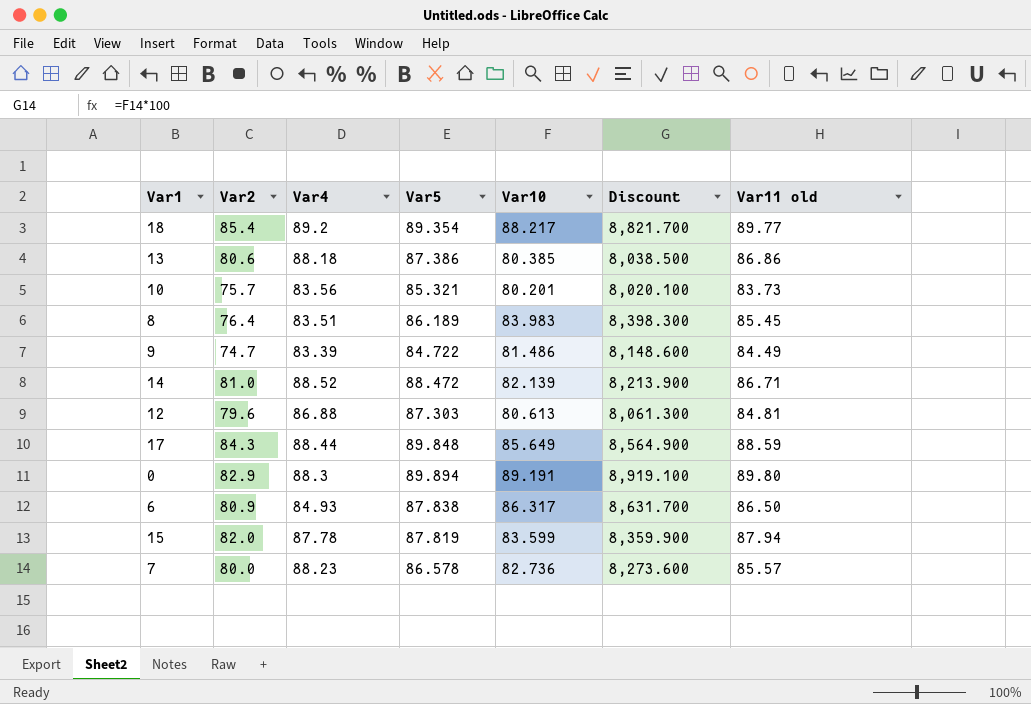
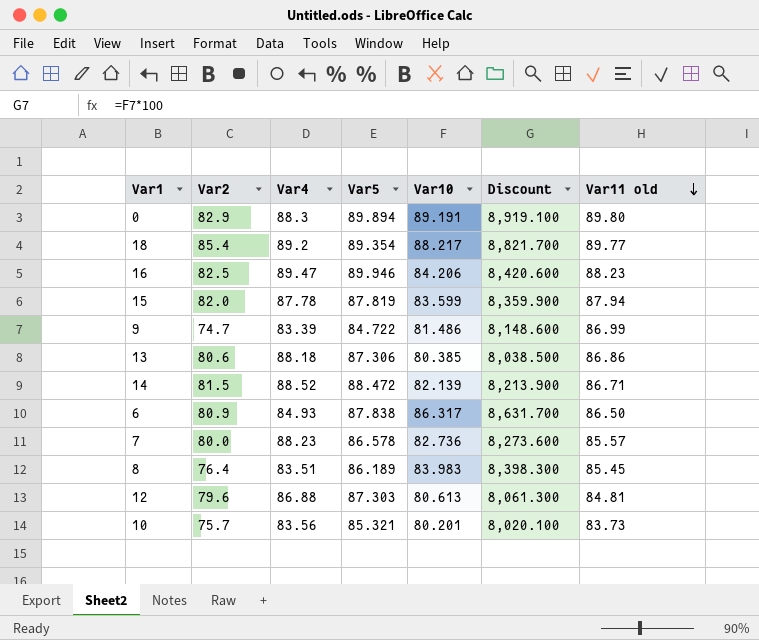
row order: none -> Var11 old descending
row 17: 84.3 | 88.44 | 89.848 | 85.649 | 8,564.900 | 88.59 -> none
row 16: none -> 82.5 | 89.47 | 89.946 | 84.206 | 8,420.600 | 88.23
9 | Var11 old: 84.49 -> 86.99
13 | Var5: 87.386 -> 87.306
14 | Var2: 81.0 -> 81.5

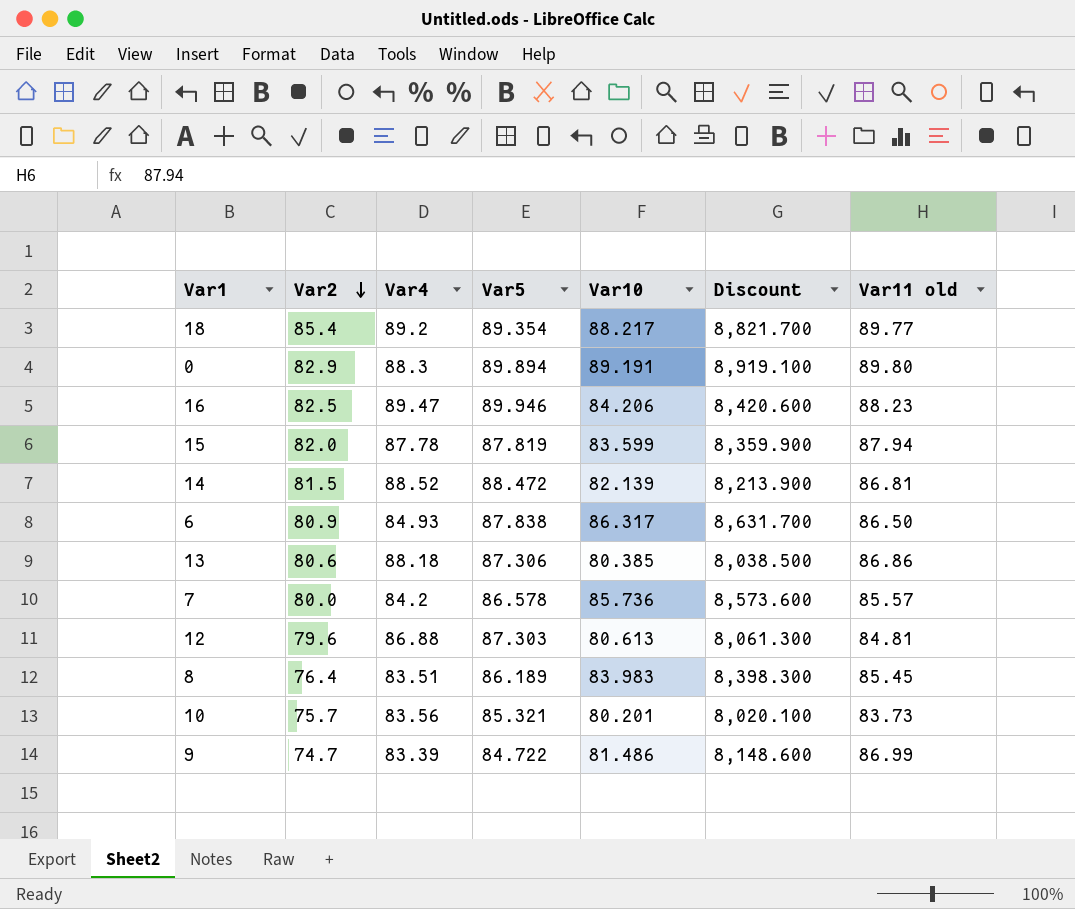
row order: Var11 old descending -> Var2 descending
14 | Var11 old: 86.71 -> 86.81
7 | Var4: 88.23 -> 84.2
7 | Var10: 82.736 -> 85.736
7 | Discount: 8,273.600 -> 8,573.600

